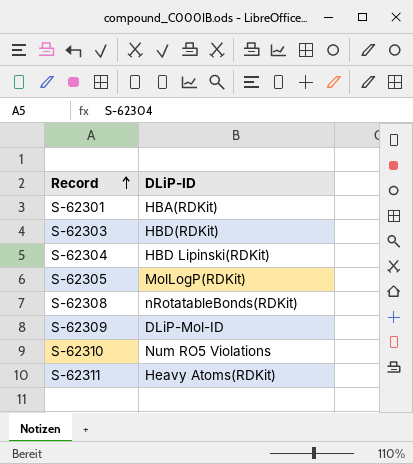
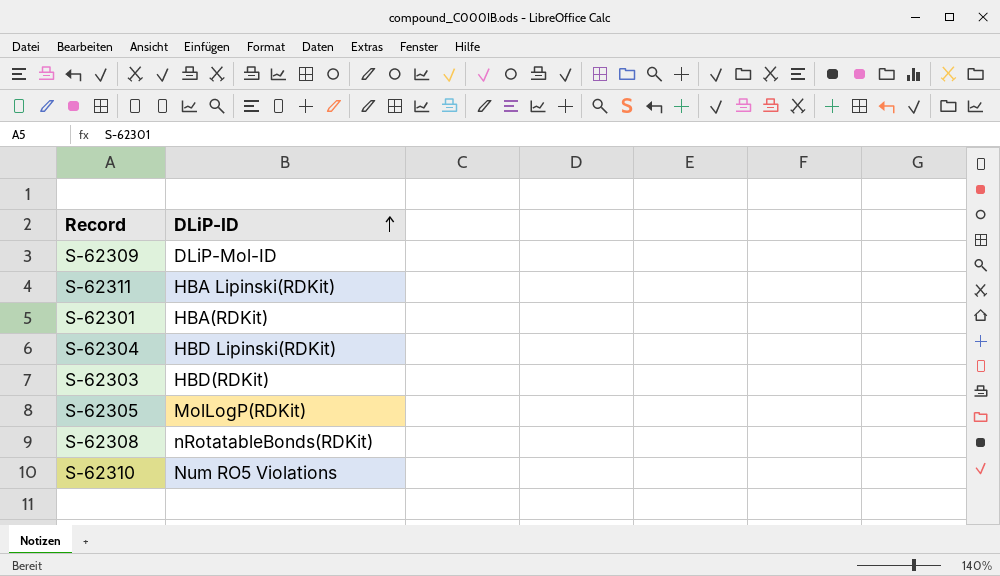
row order: Record ascending -> DLiP-ID ascending
S-62311 | DLiP-ID: Heavy Atoms(RDKit) -> HBA Lipinski(RDKit)

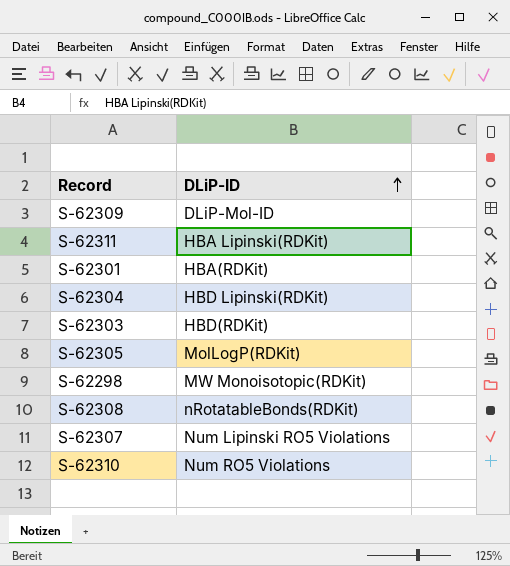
row S-62298: none -> MW Monoisotopic(RDKit)
row S-62307: none -> Num Lipinski RO5 Violations

